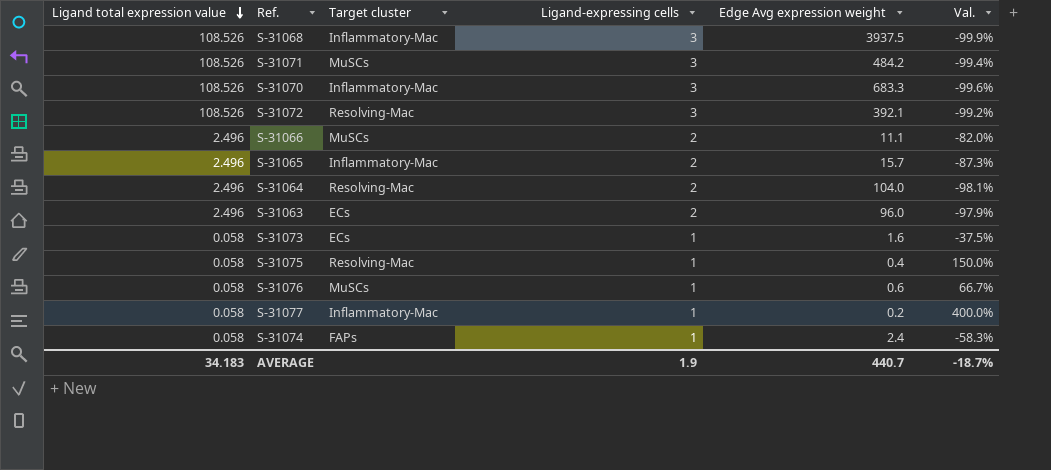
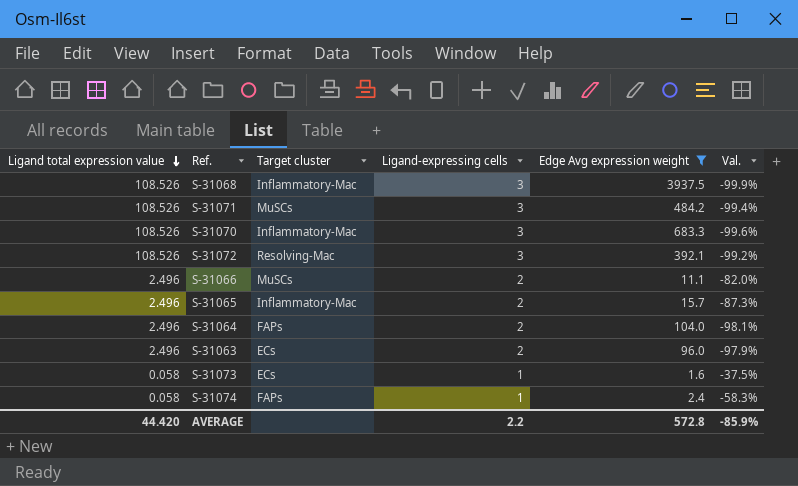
filter: none -> Edge Avg expression weight >= 1.6
S-31064 | Target cluster: Resolving-Mac -> FAPs
AVERAGE | Ligand total expression value: 34.183 -> 44.420
AVERAGE | Ligand-expressing cells: 1.9 -> 2.2
AVERAGE | Edge Avg expression weight: 440.7 -> 572.8
AVERAGE | Val.: -18.7% -> -85.9%

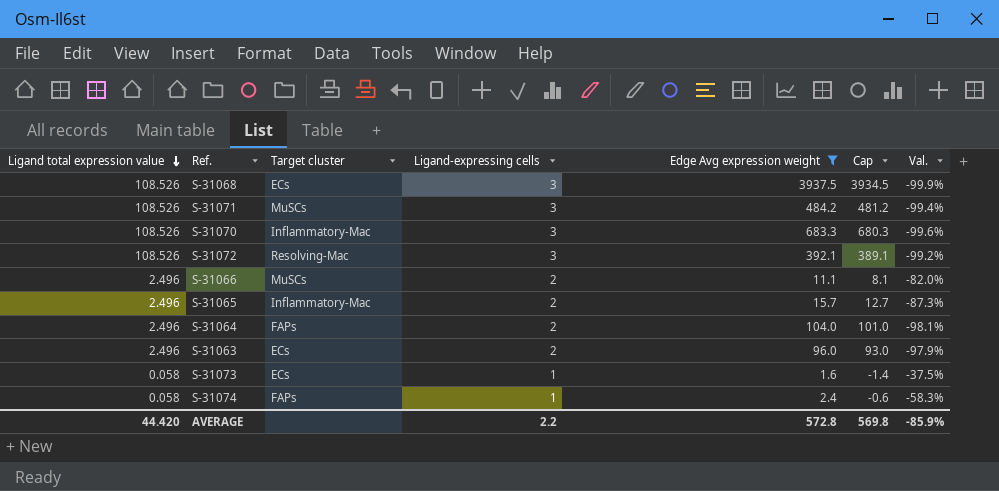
column Cap | formula: none -> [Edge Avg expression weight] - 3
S-31068 | Target cluster: Inflammatory-Mac -> ECs

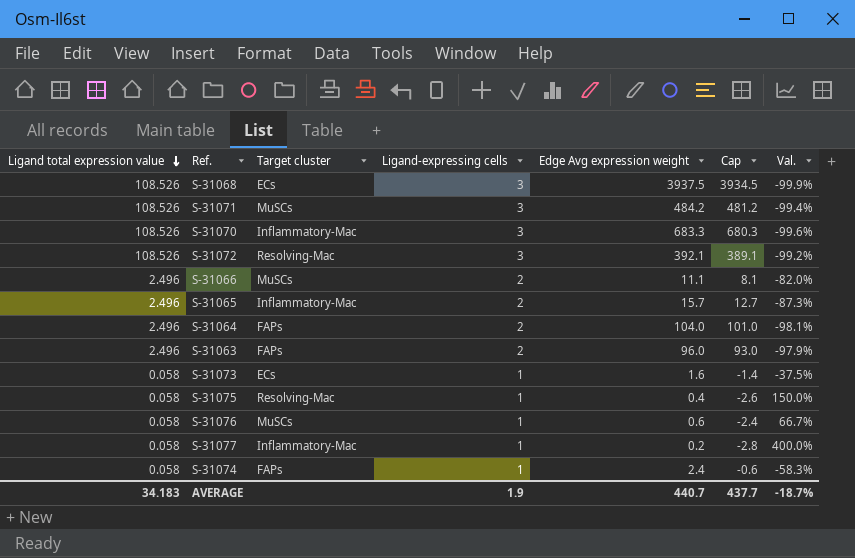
filter: Edge Avg expression weight >= 1.6 -> none
S-31063 | Target cluster: ECs -> FAPs
AVERAGE | Ligand total expression value: 44.420 -> 34.183
AVERAGE | Ligand-expressing cells: 2.2 -> 1.9
AVERAGE | Edge Avg expression weight: 572.8 -> 440.7
AVERAGE | Cap: 569.8 -> 437.7
AVERAGE | Val.: -85.9% -> -18.7%

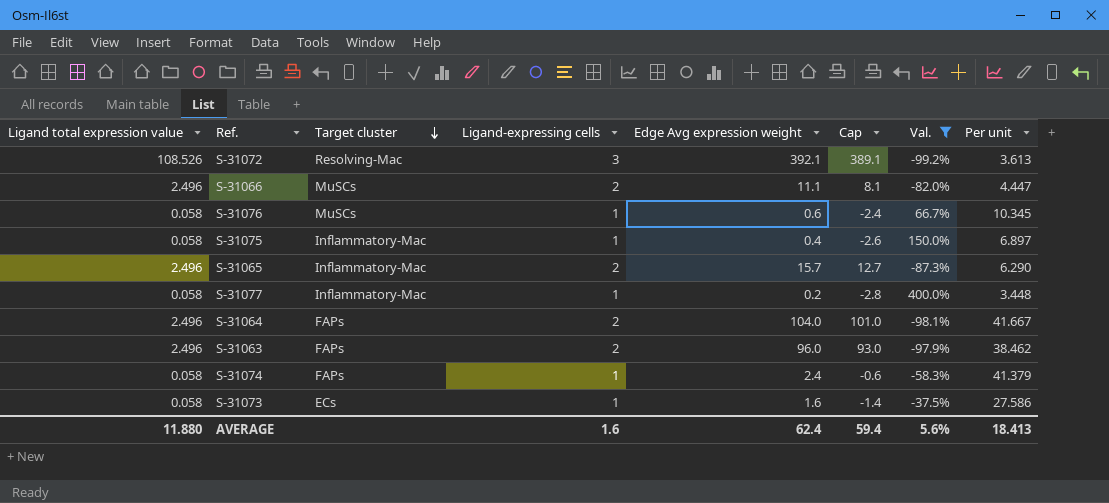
filter: none -> Val. >= -99.2%
row order: Ligand total expression value descending -> Target cluster descending
column Per unit | formula: none -> [Edge Avg expression weight] / [Ligand total expression value]
S-31075 | Target cluster: Resolving-Mac -> Inflammatory-Mac
AVERAGE | Ligand total expression value: 34.183 -> 11.880
AVERAGE | Ligand-expressing cells: 1.9 -> 1.6
AVERAGE | Edge Avg expression weight: 440.7 -> 62.4
AVERAGE | Cap: 437.7 -> 59.4
AVERAGE | Val.: -18.7% -> 5.6%

